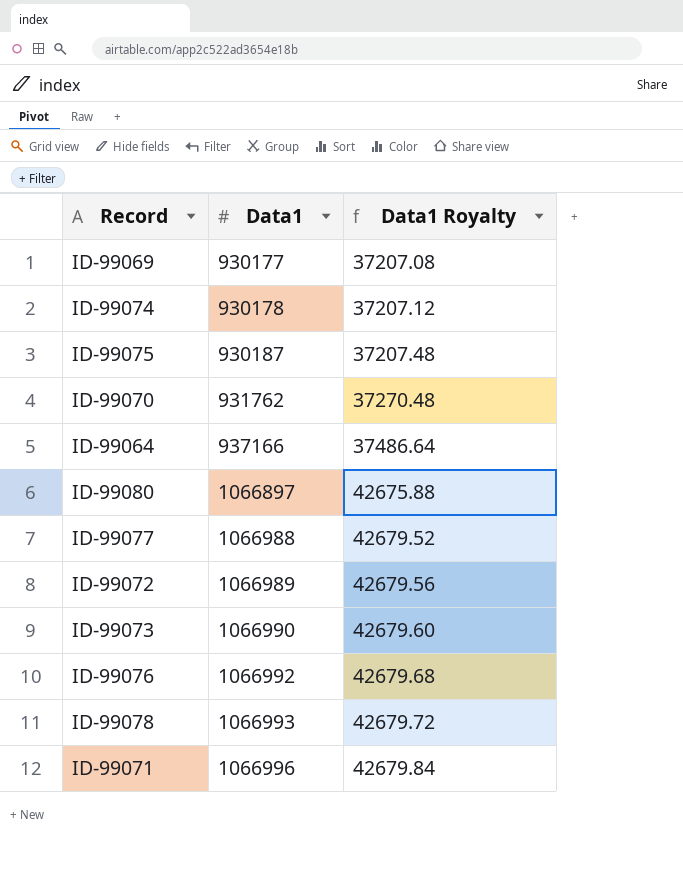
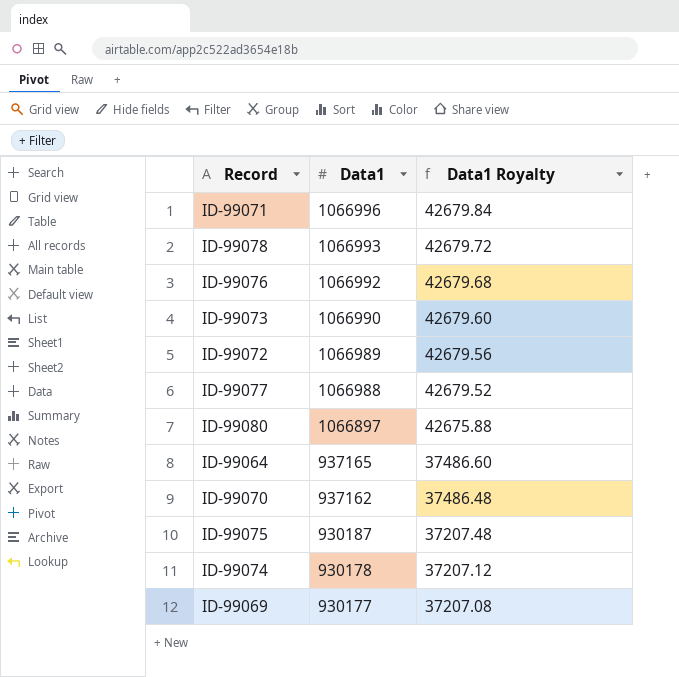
row order: Data1 ascending -> Data1 descending
ID-99064 | Data1: 937166 -> 937165
ID-99064 | Data1 Royalty: 37486.64 -> 37486.60
ID-99070 | Data1: 931762 -> 937162
ID-99070 | Data1 Royalty: 37270.48 -> 37486.48

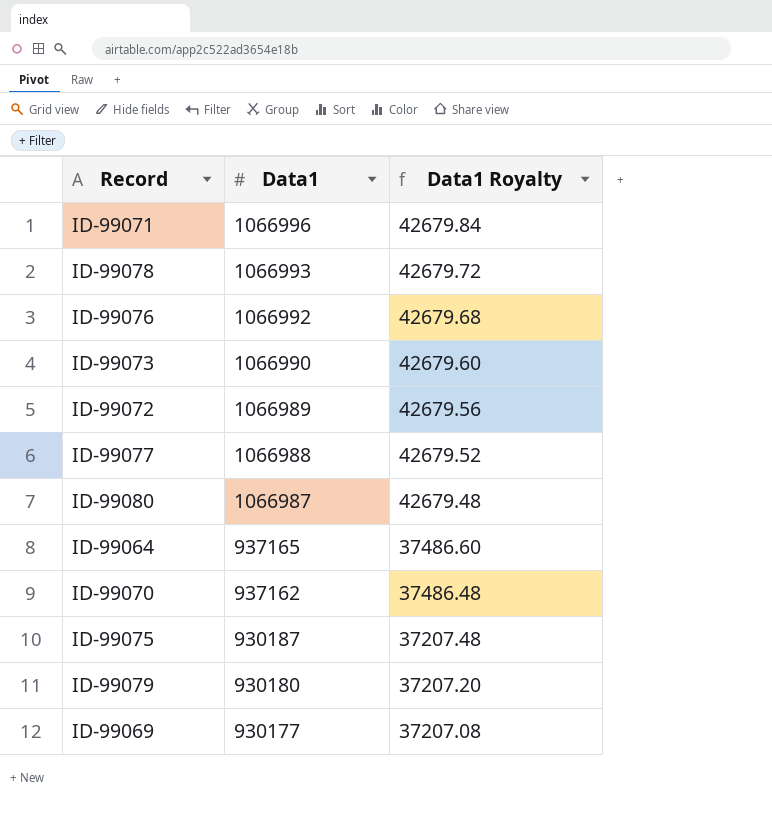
row ID-99074: 930178 | 37207.12 -> none
ID-99080 | Data1: 1066897 -> 1066987
ID-99080 | Data1 Royalty: 42675.88 -> 42679.48
row ID-99079: none -> 930180 | 37207.20

